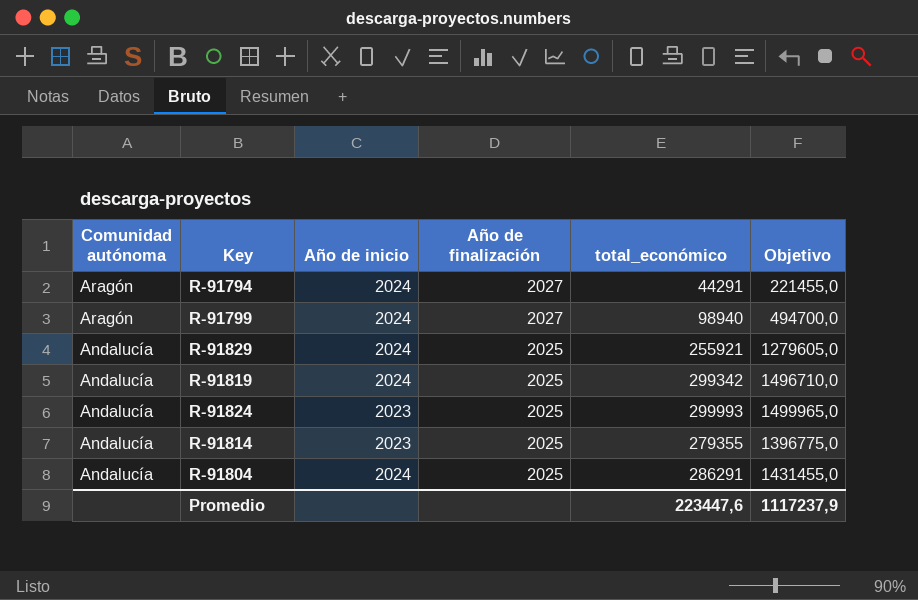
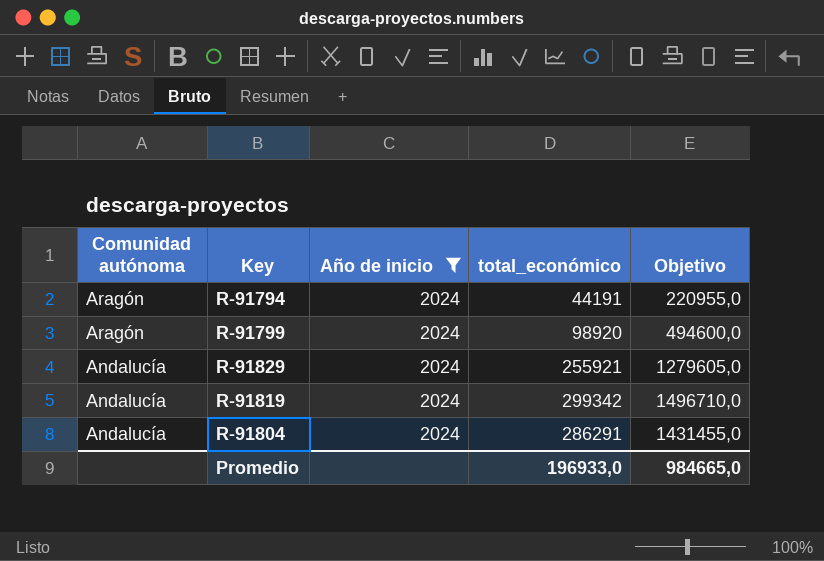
filter: none -> Año de inicio = 2024
column Año de finalización | position: 4 -> none
R-91794 | total_económico: 44291 -> 44191
R-91794 | Objetivo: 221455,0 -> 220955,0
R-91799 | total_económico: 98940 -> 98920
R-91799 | Objetivo: 494700,0 -> 494600,0
Promedio | total_económico: 223447,6 -> 196933,0
Promedio | Objetivo: 1117237,9 -> 984665,0

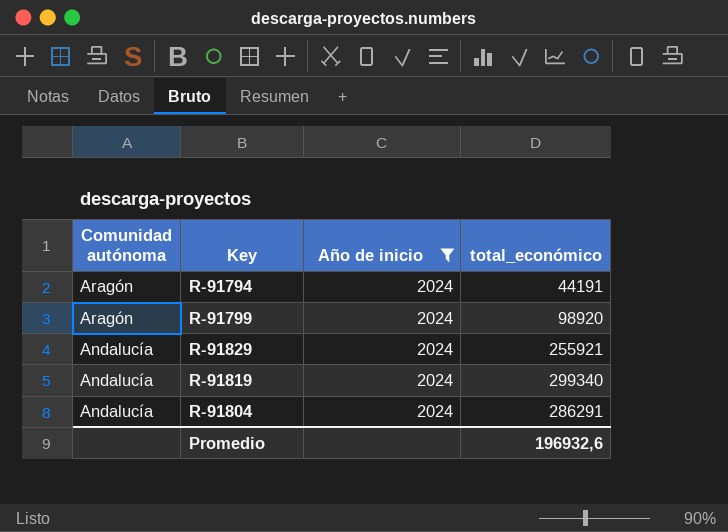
column Objetivo | formula: [total_económico] * 5 -> none
R-91819 | total_económico: 299342 -> 299340
Promedio | total_económico: 196933,0 -> 196932,6

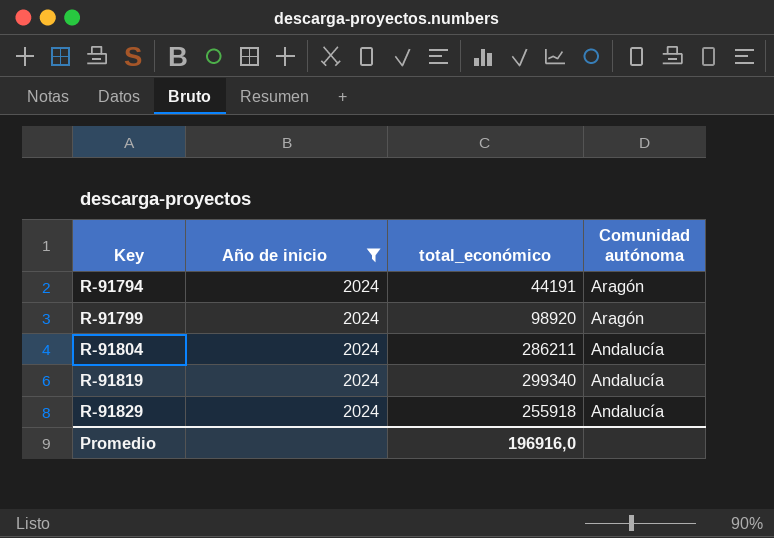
row order: Comunidad autónoma descending -> Key ascending
column Comunidad autónoma | position: 1 -> 4
R-91804 | total_económico: 286291 -> 286211
R-91829 | total_económico: 255921 -> 255918
Promedio | total_económico: 196932,6 -> 196916,0

